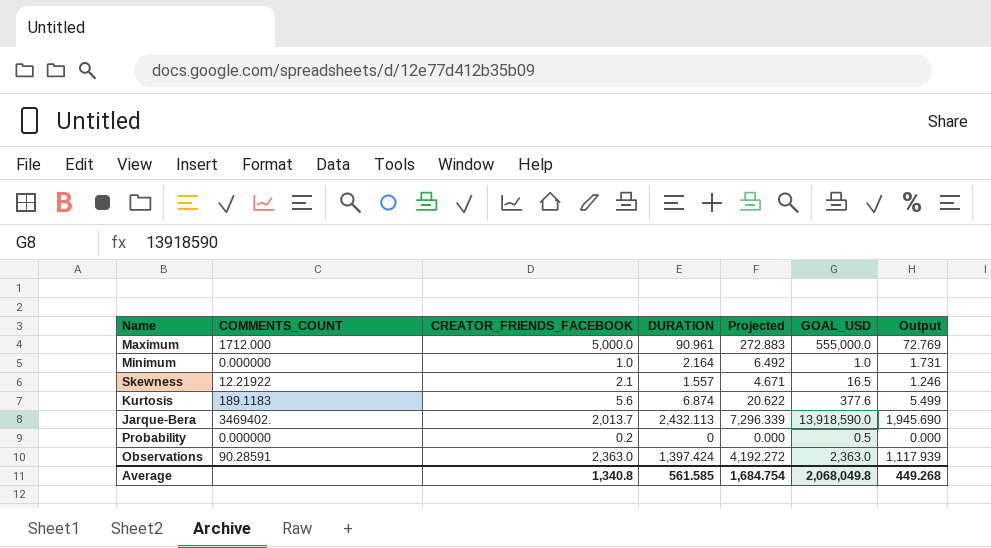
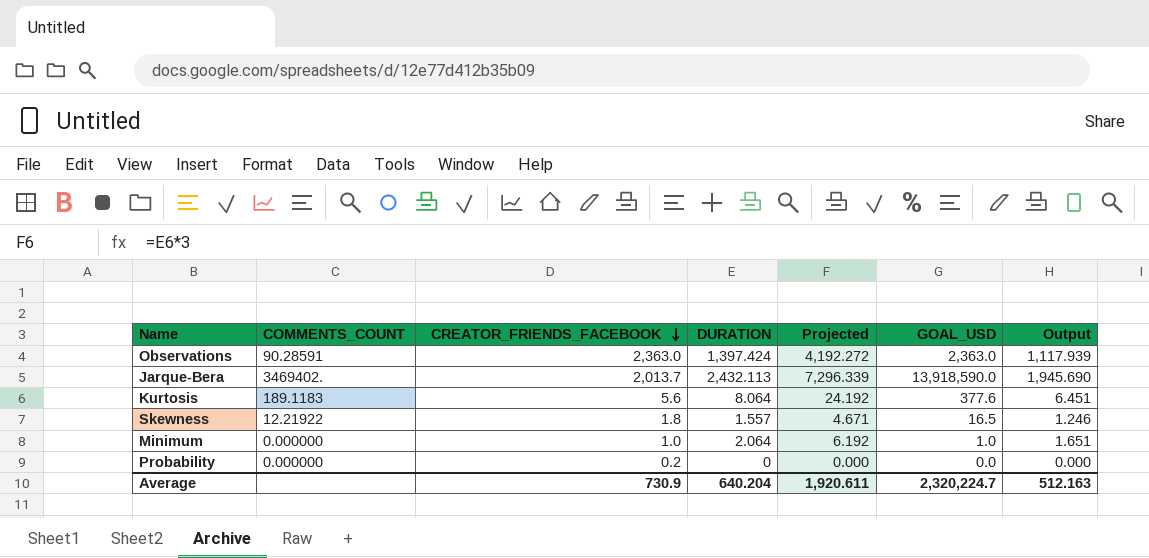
row order: none -> CREATOR_FRIENDS_FACEBOOK descending
row Maximum: 1712.000 | 5,000.0 | 90.961 | 272.883 | 555,000.0 | 72.769 -> none
Kurtosis | DURATION: 6.874 -> 8.064
Kurtosis | Projected: 20.622 -> 24.192
Kurtosis | Output: 5.499 -> 6.451
Skewness | CREATOR_FRIENDS_FACEBOOK: 2.1 -> 1.8
Minimum | DURATION: 2.164 -> 2.064
Minimum | Projected: 6.492 -> 6.192
Minimum | Output: 1.731 -> 1.651
Probability | GOAL_USD: 0.5 -> 0.0
Average | CREATOR_FRIENDS_FACEBOOK: 1,340.8 -> 730.9
Average | DURATION: 561.585 -> 640.204
Average | Projected: 1,684.754 -> 1,920.611
Average | GOAL_USD: 2,068,049.8 -> 2,320,224.7
Average | Output: 449.268 -> 512.163

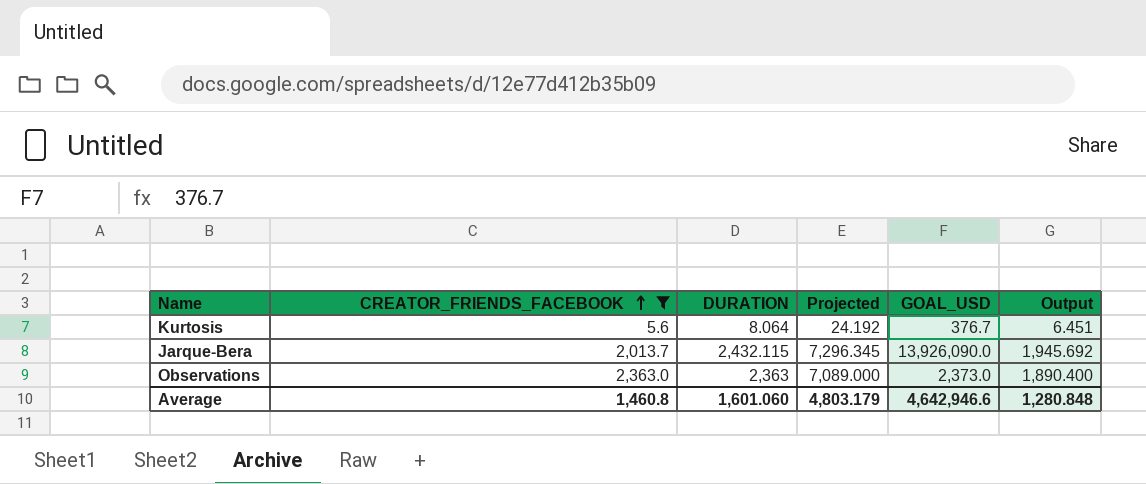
filter: none -> CREATOR_FRIENDS_FACEBOOK >= 5.6
row order: CREATOR_FRIENDS_FACEBOOK descending -> CREATOR_FRIENDS_FACEBOOK ascending
column COMMENTS_COUNT | position: 2 -> none
Kurtosis | GOAL_USD: 377.6 -> 376.7
Jarque-Bera | DURATION: 2,432.113 -> 2,432.115
Jarque-Bera | Projected: 7,296.339 -> 7,296.345
Jarque-Bera | GOAL_USD: 13,918,590.0 -> 13,926,090.0
Jarque-Bera | Output: 1,945.690 -> 1,945.692
Observations | DURATION: 1,397.424 -> 2,363
Observations | Projected: 4,192.272 -> 7,089.000
Observations | GOAL_USD: 2,363.0 -> 2,373.0
Observations | Output: 1,117.939 -> 1,890.400
Average | CREATOR_FRIENDS_FACEBOOK: 730.9 -> 1,460.8
Average | DURATION: 640.204 -> 1,601.060
Average | Projected: 1,920.611 -> 4,803.179
Average | GOAL_USD: 2,320,224.7 -> 4,642,946.6
Average | Output: 512.163 -> 1,280.848

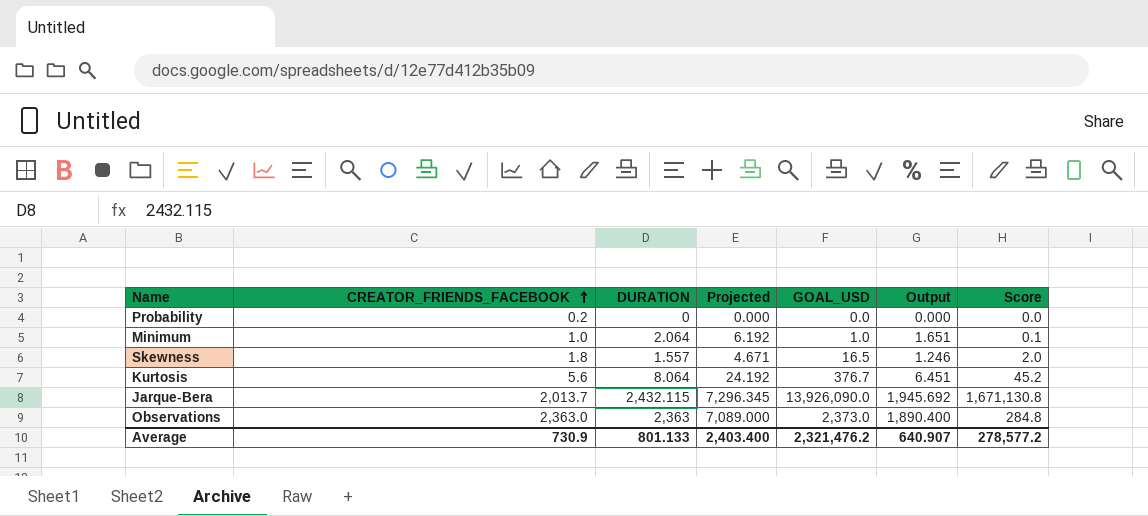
filter: CREATOR_FRIENDS_FACEBOOK >= 5.6 -> none
column Score | formula: none -> [GOAL_USD] * 0.12
Average | CREATOR_FRIENDS_FACEBOOK: 1,460.8 -> 730.9
Average | DURATION: 1,601.060 -> 801.133
Average | Projected: 4,803.179 -> 2,403.400
Average | GOAL_USD: 4,642,946.6 -> 2,321,476.2
Average | Output: 1,280.848 -> 640.907

